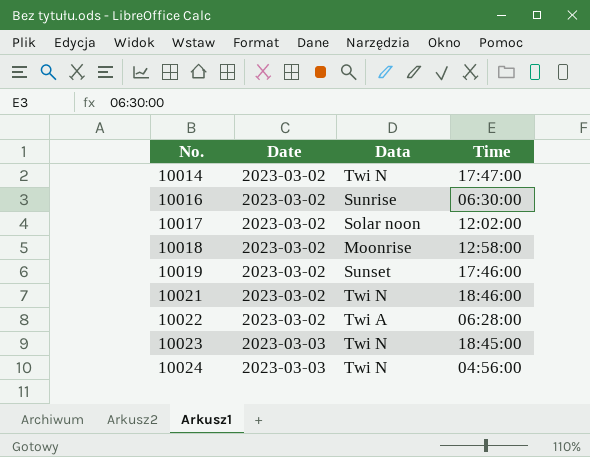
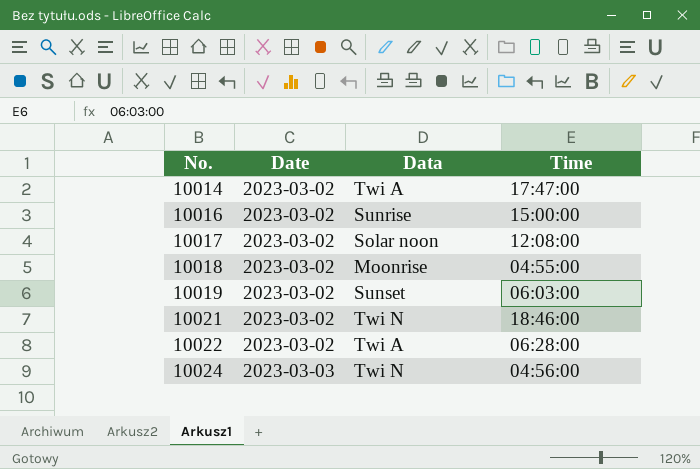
row 10023: 2023-03-03 | Twi N | 18:45:00 -> none
10014 | Data: Twi N -> Twi A
10016 | Time: 06:30:00 -> 15:00:00
10017 | Time: 12:02:00 -> 12:08:00
10018 | Time: 12:58:00 -> 04:55:00
10019 | Time: 17:46:00 -> 06:03:00

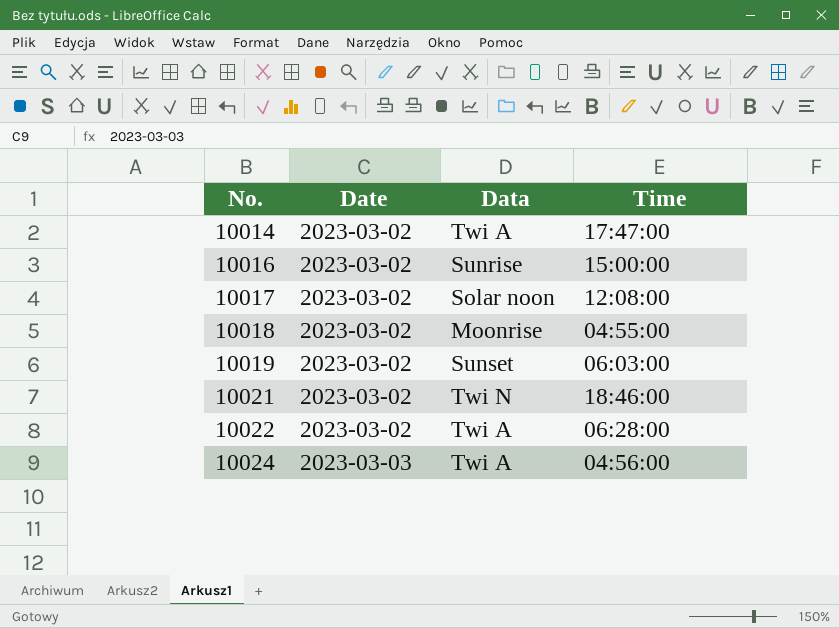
10024 | Data: Twi N -> Twi A

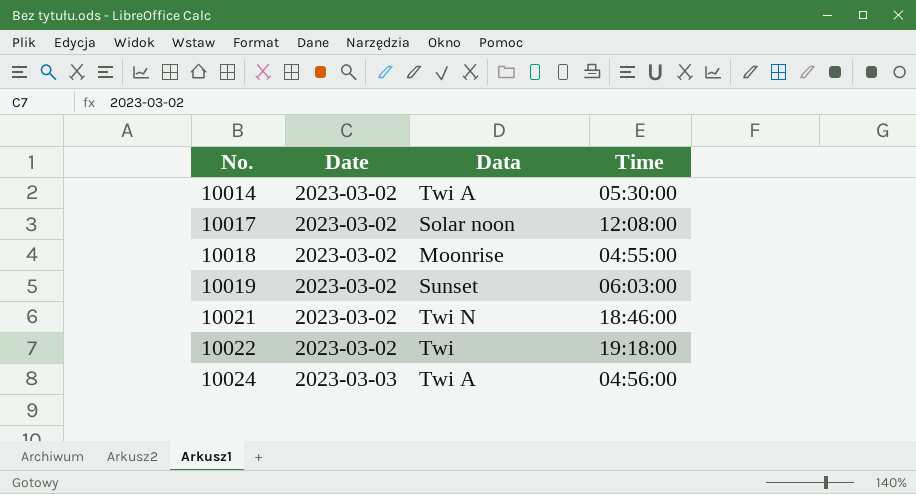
row 10016: 2023-03-02 | Sunrise | 15:00:00 -> none
10014 | Time: 17:47:00 -> 05:30:00
10022 | Data: Twi A -> Twi
10022 | Time: 06:28:00 -> 19:18:00

